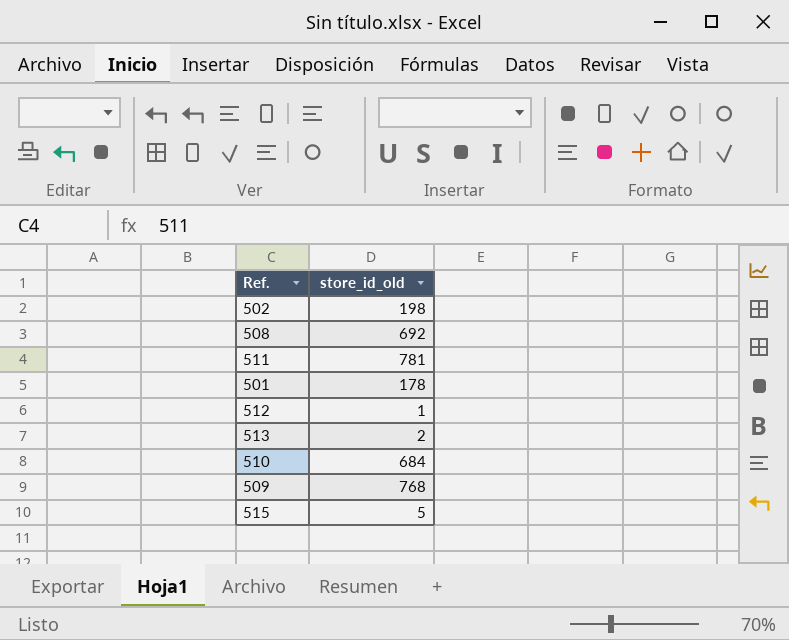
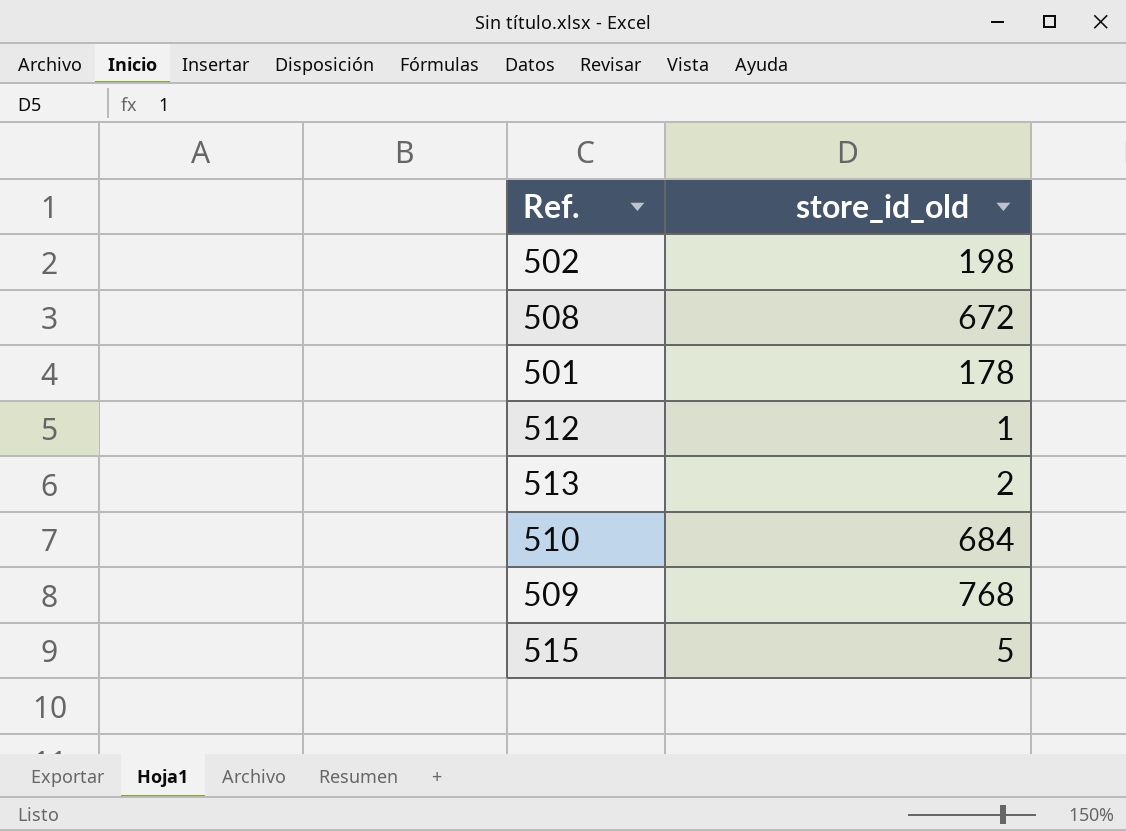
row 511: 781 -> none
508 | store_id_old: 692 -> 672

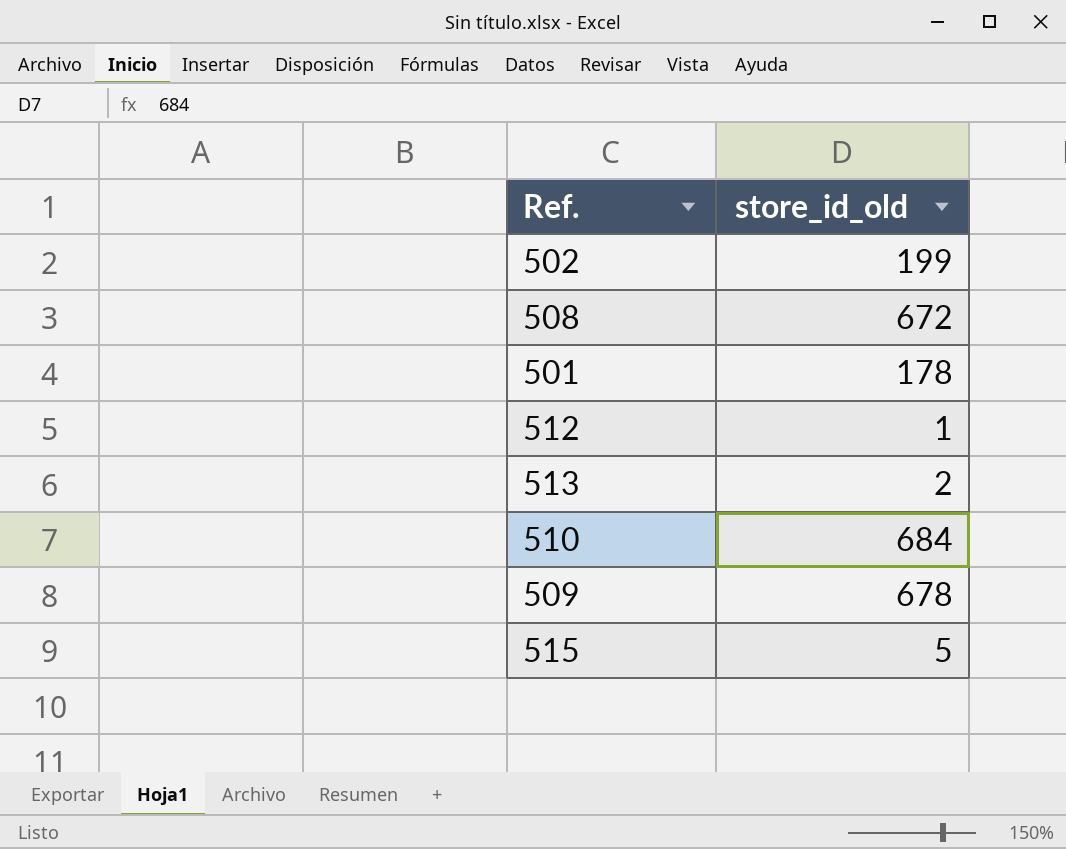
502 | store_id_old: 198 -> 199
509 | store_id_old: 768 -> 678

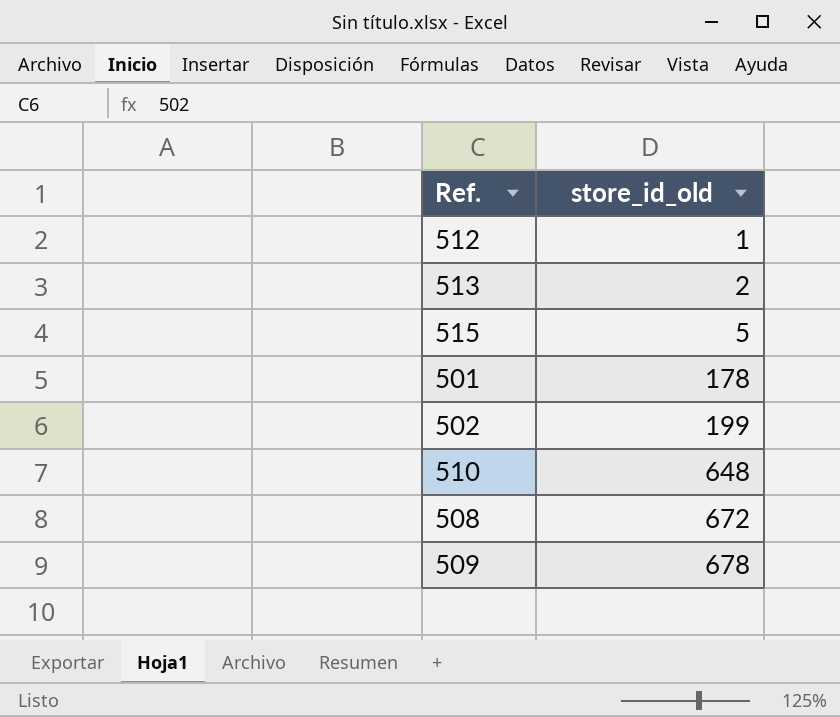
row order: none -> store_id_old ascending
510 | store_id_old: 684 -> 648

